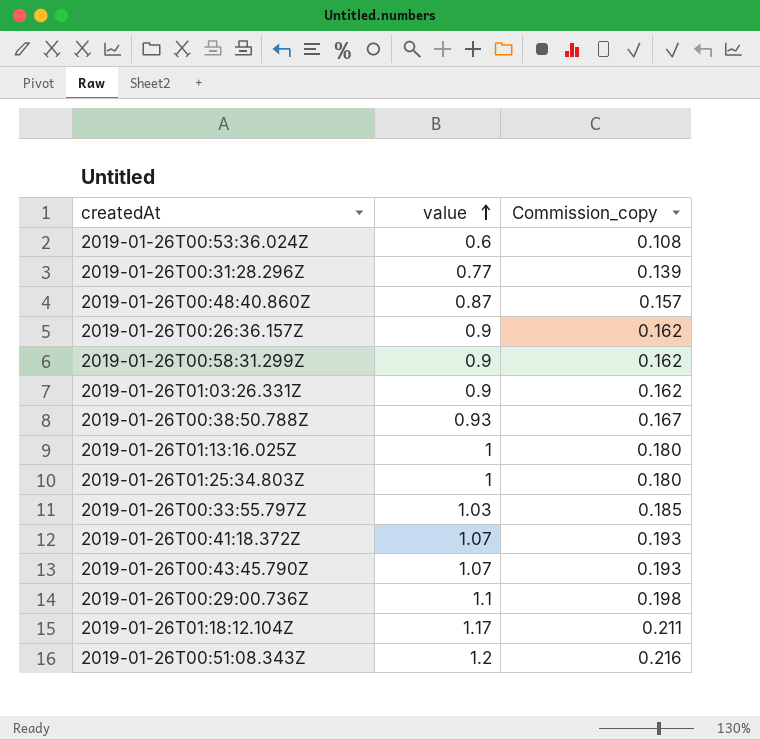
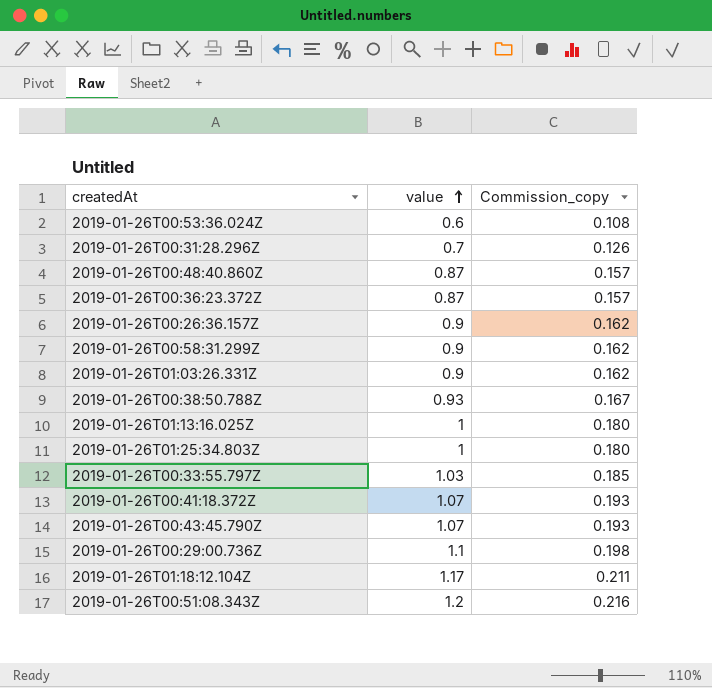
2019-01-26T00:31:28.296Z | value: 0.77 -> 0.7
2019-01-26T00:31:28.296Z | Commission_copy: 0.139 -> 0.126
row 2019-01-26T00:36:23.372Z: none -> 0.87 | 0.157

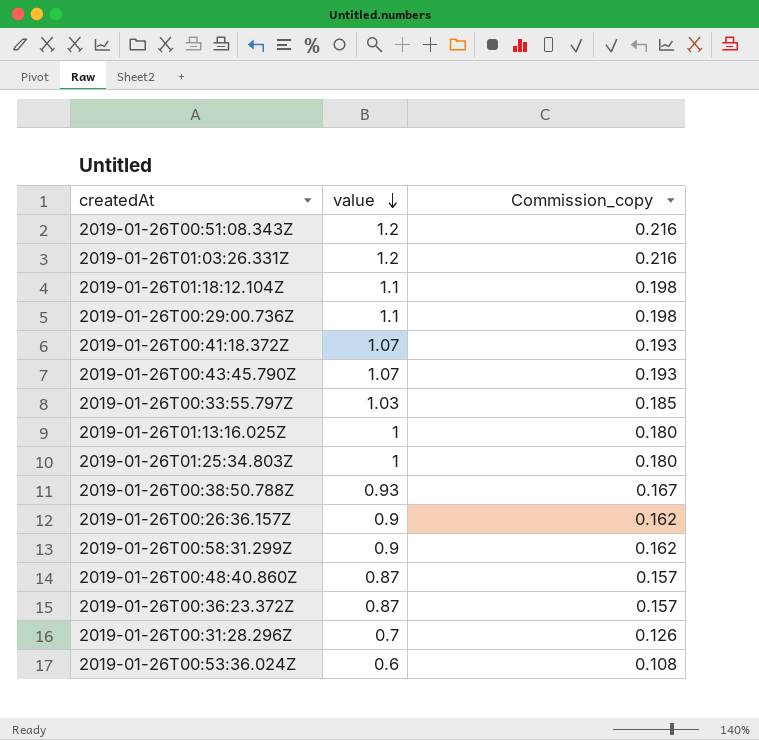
row order: value ascending -> value descending
2019-01-26T01:03:26.331Z | value: 0.9 -> 1.2
2019-01-26T01:03:26.331Z | Commission_copy: 0.162 -> 0.216
2019-01-26T01:18:12.104Z | value: 1.17 -> 1.1
2019-01-26T01:18:12.104Z | Commission_copy: 0.211 -> 0.198

